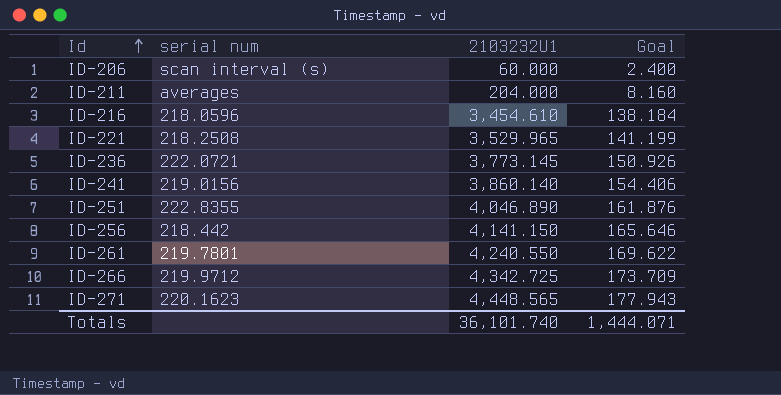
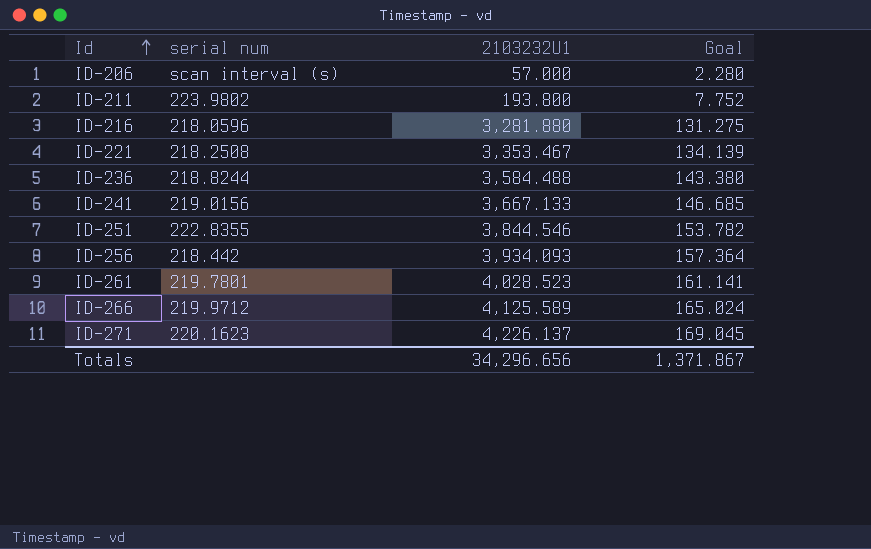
ID-206 | 2103232U1: 60.000 -> 57.000
ID-206 | Goal: 2.400 -> 2.280
ID-211 | serial num: averages -> 223.9802
ID-211 | 2103232U1: 204.000 -> 193.800
ID-211 | Goal: 8.160 -> 7.752
ID-216 | 2103232U1: 3,454.610 -> 3,281.880
ID-216 | Goal: 138.184 -> 131.275
ID-221 | 2103232U1: 3,529.965 -> 3,353.467
ID-221 | Goal: 141.199 -> 134.139
ID-236 | serial num: 222.0721 -> 218.8244
ID-236 | 2103232U1: 3,773.145 -> 3,584.488
ID-236 | Goal: 150.926 -> 143.380
ID-241 | 2103232U1: 3,860.140 -> 3,667.133
ID-241 | Goal: 154.406 -> 146.685
ID-251 | 2103232U1: 4,046.890 -> 3,844.546
ID-251 | Goal: 161.876 -> 153.782
ID-256 | 2103232U1: 4,141.150 -> 3,934.093
ID-256 | Goal: 165.646 -> 157.364
ID-261 | 2103232U1: 4,240.550 -> 4,028.523
ID-261 | Goal: 169.622 -> 161.141
ID-266 | 2103232U1: 4,342.725 -> 4,125.589
ID-266 | Goal: 173.709 -> 165.024
ID-271 | 2103232U1: 4,448.565 -> 4,226.137
ID-271 | Goal: 177.943 -> 169.045
Totals | 2103232U1: 36,101.740 -> 34,296.656
Totals | Goal: 1,444.071 -> 1,371.867

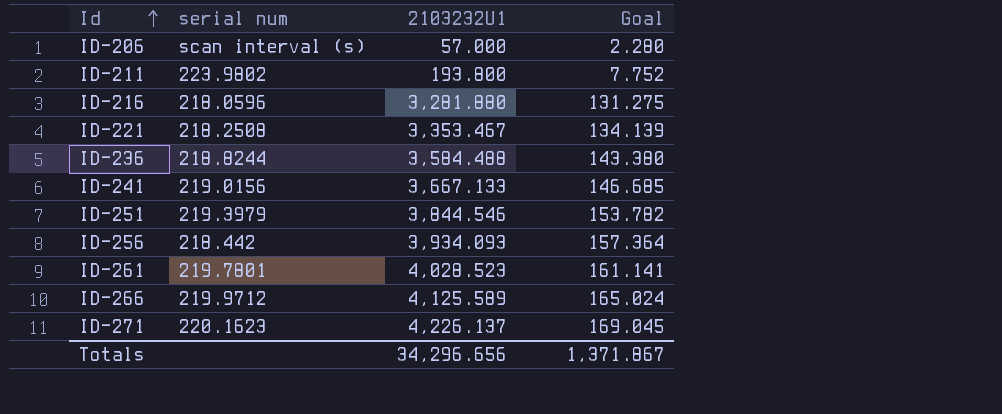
ID-251 | serial num: 222.8355 -> 219.3979

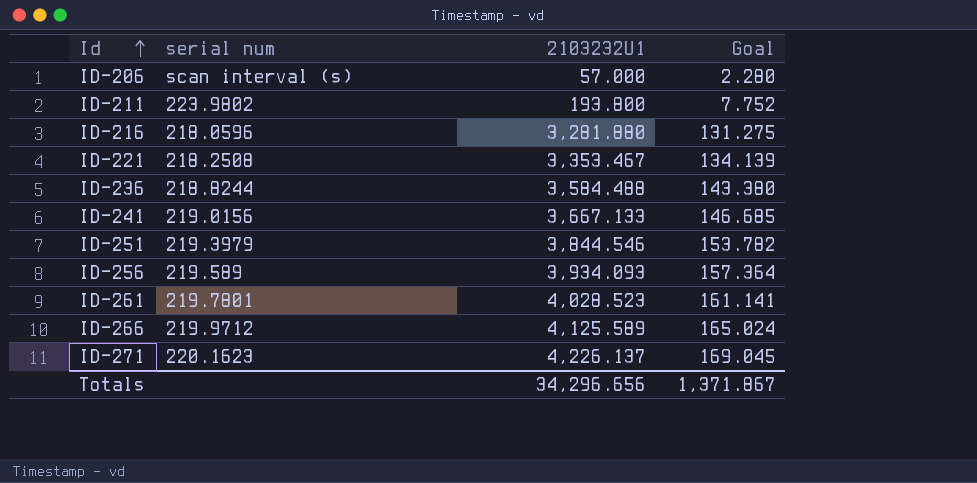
ID-256 | serial num: 218.442 -> 219.589

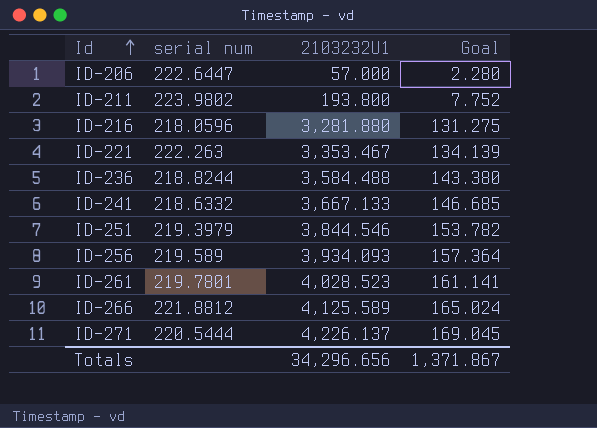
ID-206 | serial num: scan interval (s) -> 222.6447
ID-221 | serial num: 218.2508 -> 222.263
ID-241 | serial num: 219.0156 -> 218.6332
ID-266 | serial num: 219.9712 -> 221.8812
ID-271 | serial num: 220.1623 -> 220.5444

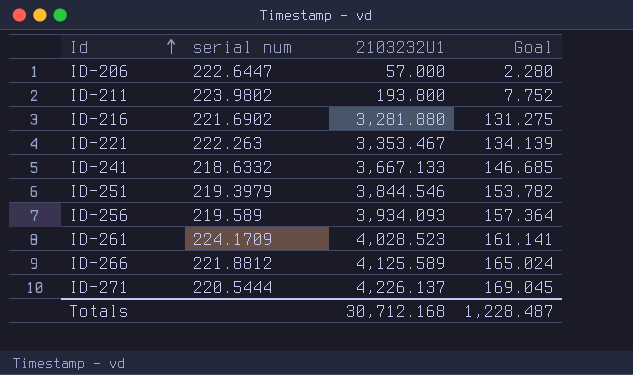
row ID-236: 218.8244 | 3,584.488 | 143.380 -> none
ID-216 | serial num: 218.0596 -> 221.6902
ID-261 | serial num: 219.7801 -> 224.1709
Totals | 2103232U1: 34,296.656 -> 30,712.168
Totals | Goal: 1,371.867 -> 1,228.487

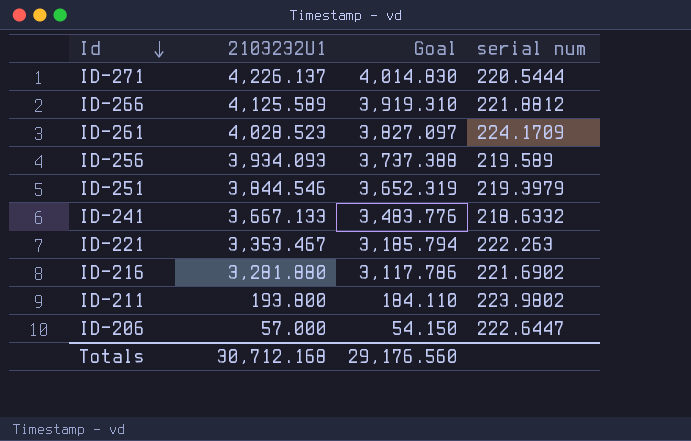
row order: Id ascending -> Id descending
column Goal | formula: [2103232U1] * 0.04 -> [2103232U1] * 0.95
column serial num | position: 2 -> 4
Totals | Goal: 1,228.487 -> 29,176.560

